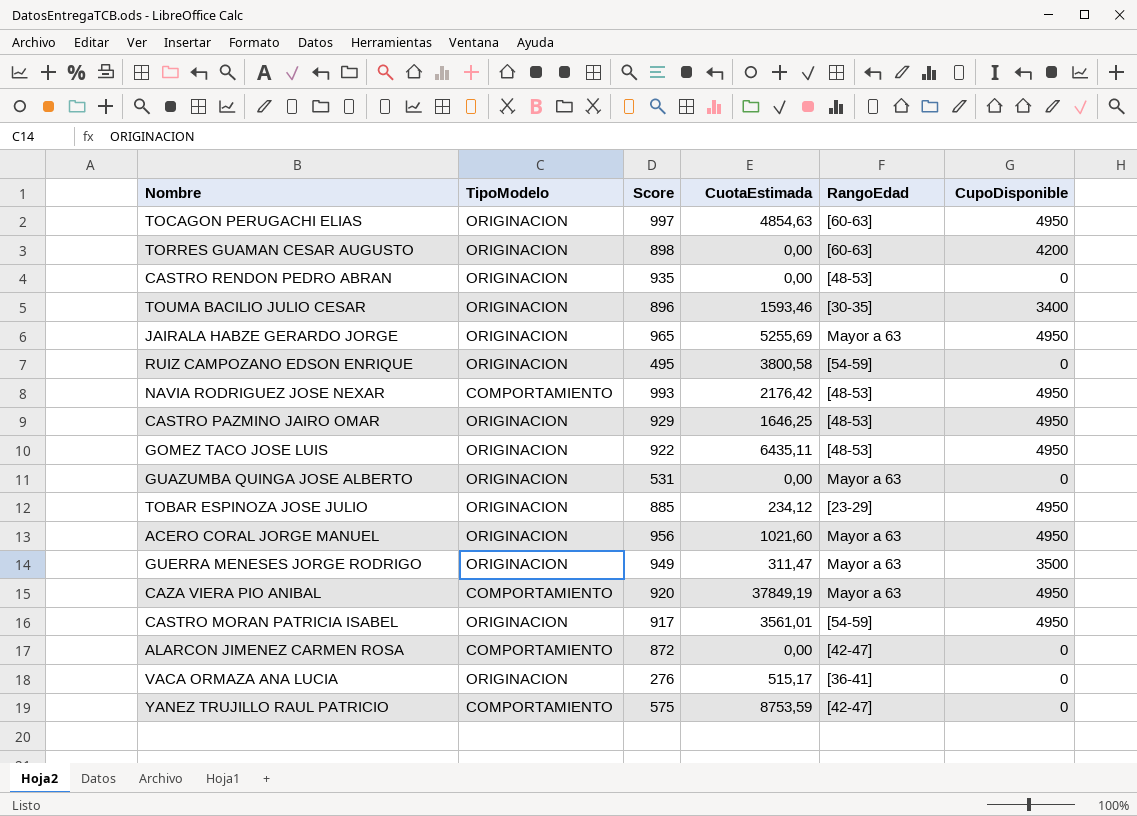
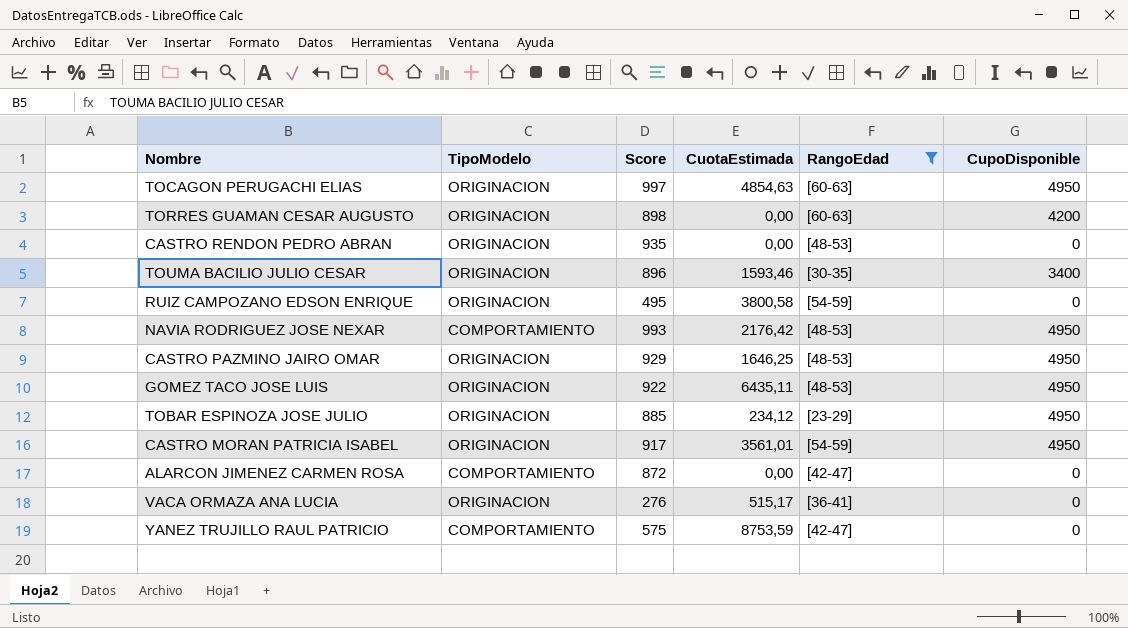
filter: none -> RangoEdad != Mayor a 63

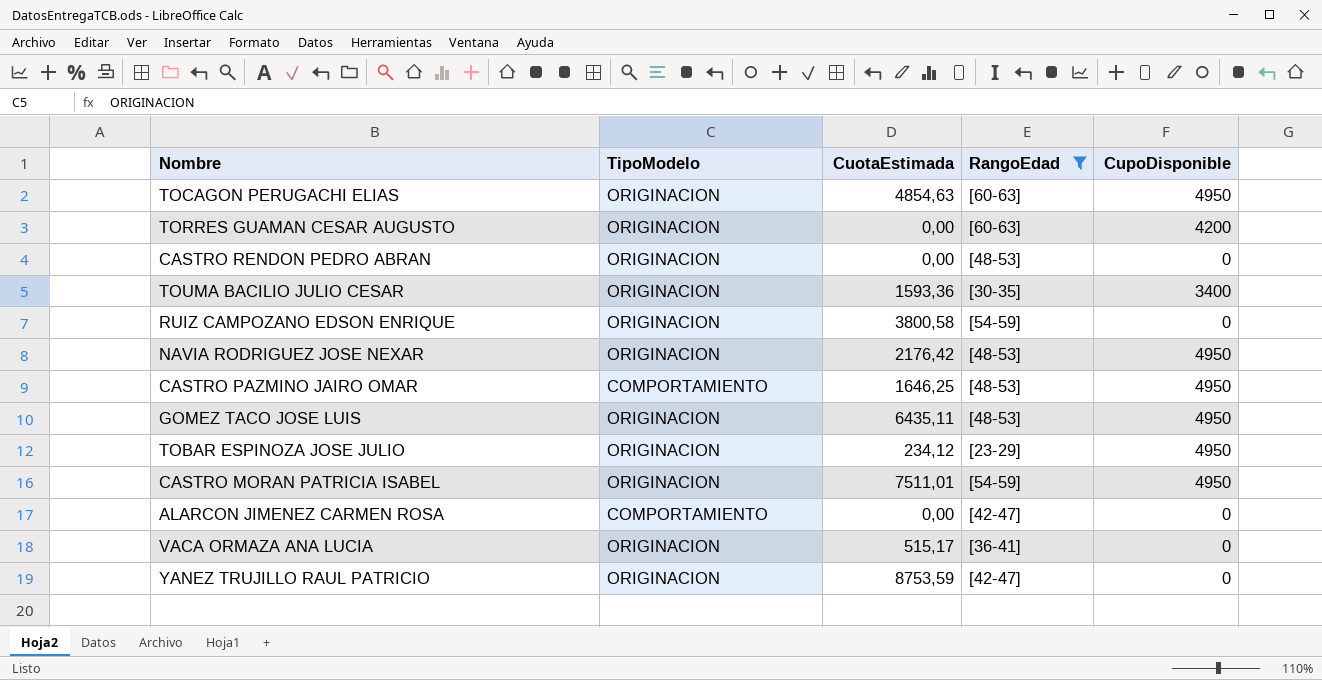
column Score | position: 3 -> none
TOUMA BACILIO JULIO CESAR | CuotaEstimada: 1593,46 -> 1593,36
NAVIA RODRIGUEZ JOSE NEXAR | TipoModelo: COMPORTAMIENTO -> ORIGINACION
CASTRO PAZMINO JAIRO OMAR | TipoModelo: ORIGINACION -> COMPORTAMIENTO
CASTRO MORAN PATRICIA ISABEL | CuotaEstimada: 3561,01 -> 7511,01
YANEZ TRUJILLO RAUL PATRICIO | TipoModelo: COMPORTAMIENTO -> ORIGINACION

